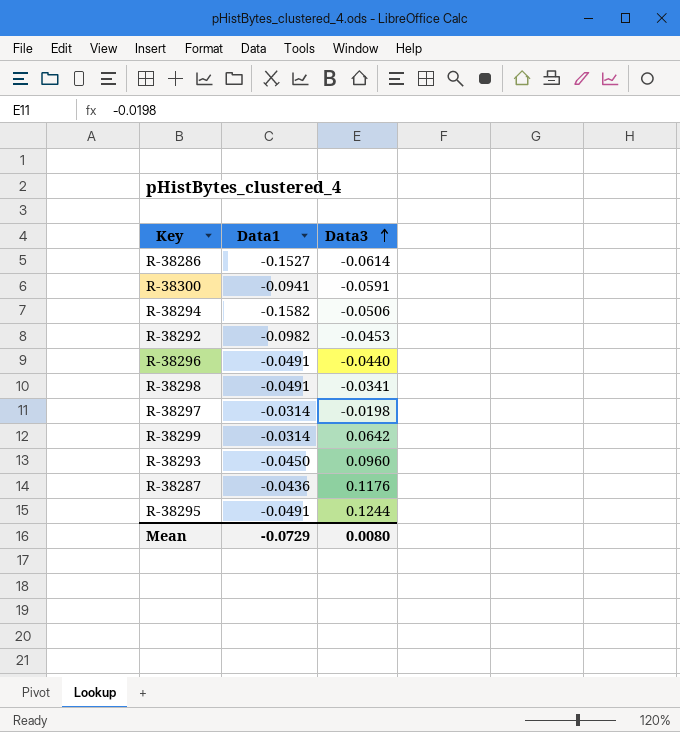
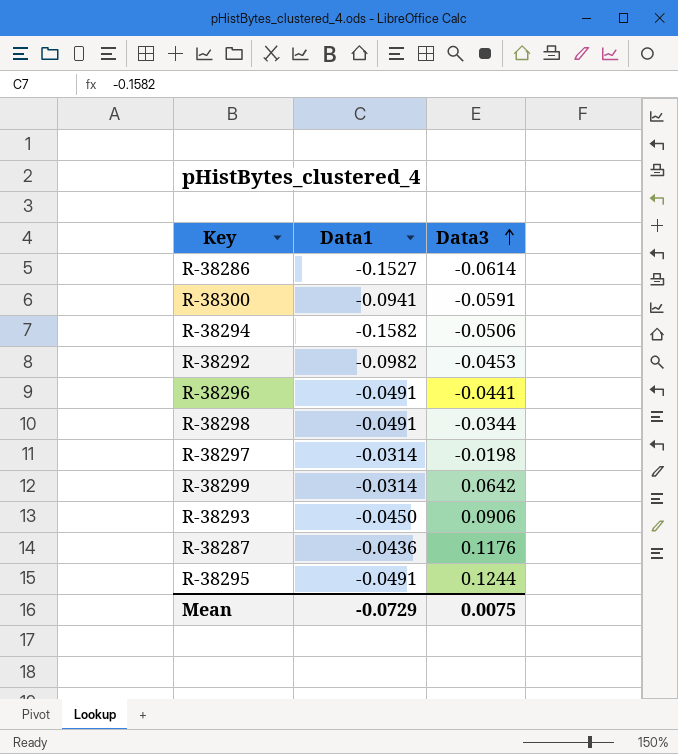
R-38296 | Data3: -0.0440 -> -0.0441
R-38298 | Data3: -0.0341 -> -0.0344
R-38293 | Data3: 0.0960 -> 0.0906
Mean | Data3: 0.0080 -> 0.0075

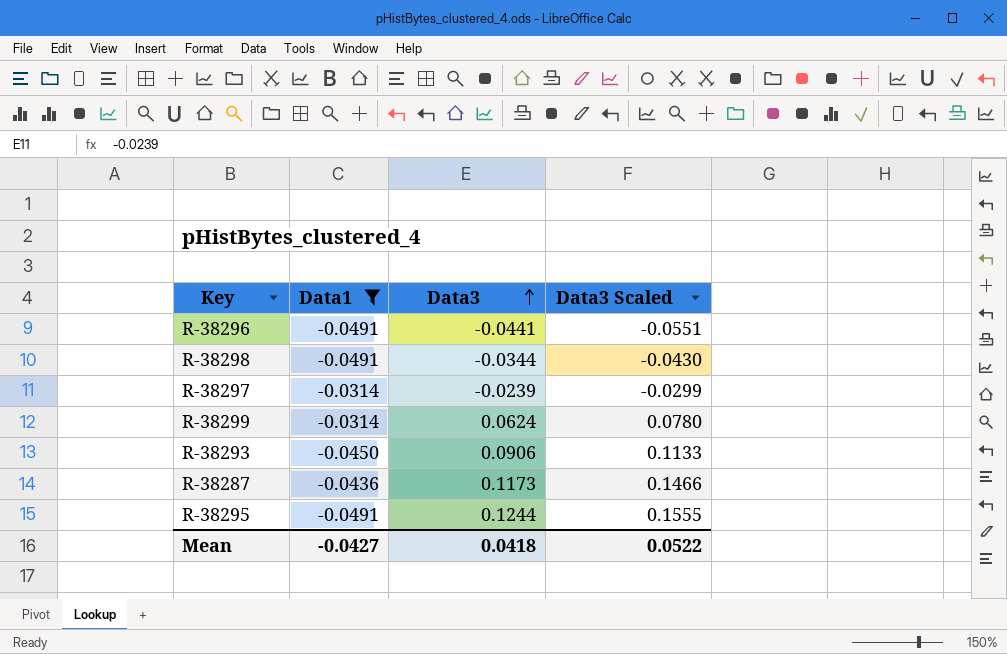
filter: none -> Data1 >= -0.0491
column Data3 Scaled | formula: none -> [Data3] * 1.25
R-38297 | Data3: -0.0198 -> -0.0239
R-38299 | Data3: 0.0642 -> 0.0624
R-38287 | Data3: 0.1176 -> 0.1173
Mean | Data1: -0.0729 -> -0.0427
Mean | Data3: 0.0075 -> 0.0418

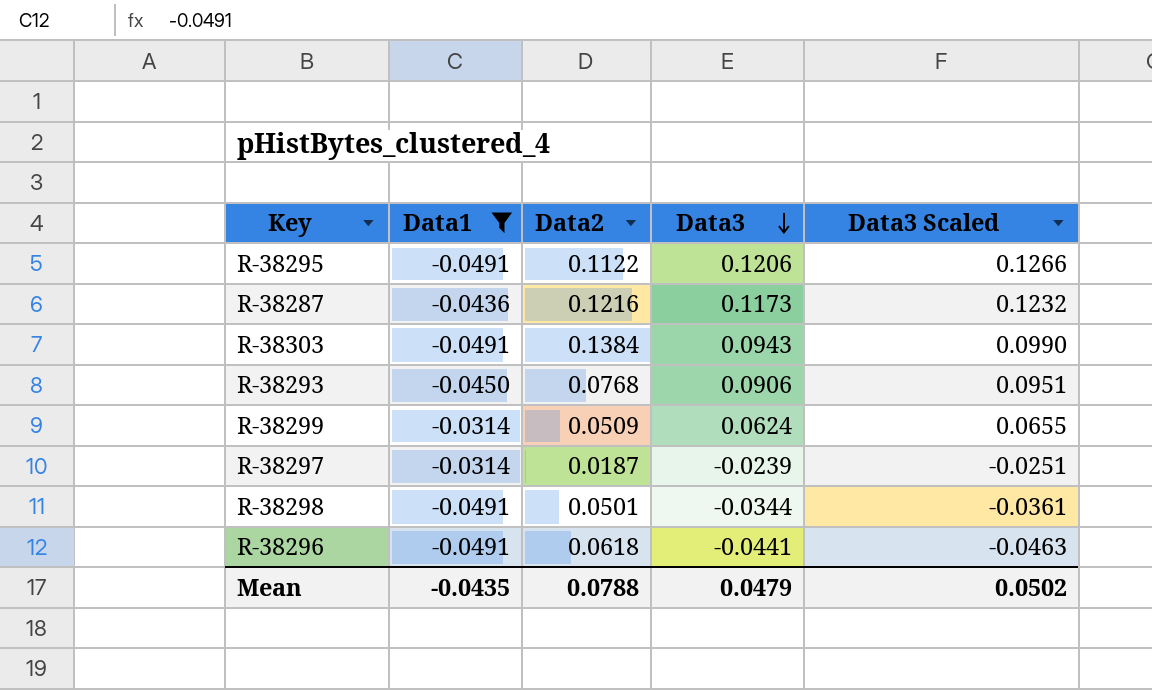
row order: Data3 ascending -> Data3 descending
column Data2 | position: none -> 3
column Data3 Scaled | formula: [Data3] * 1.25 -> [Data3] * 1.05
R-38295 | Data3: 0.1244 -> 0.1206
row R-38303: none -> -0.0491 | 0.1384 | 0.0943 | 0.0990
Mean | Data1: -0.0427 -> -0.0435
Mean | Data3: 0.0418 -> 0.0479
Mean | Data3 Scaled: 0.0522 -> 0.0502

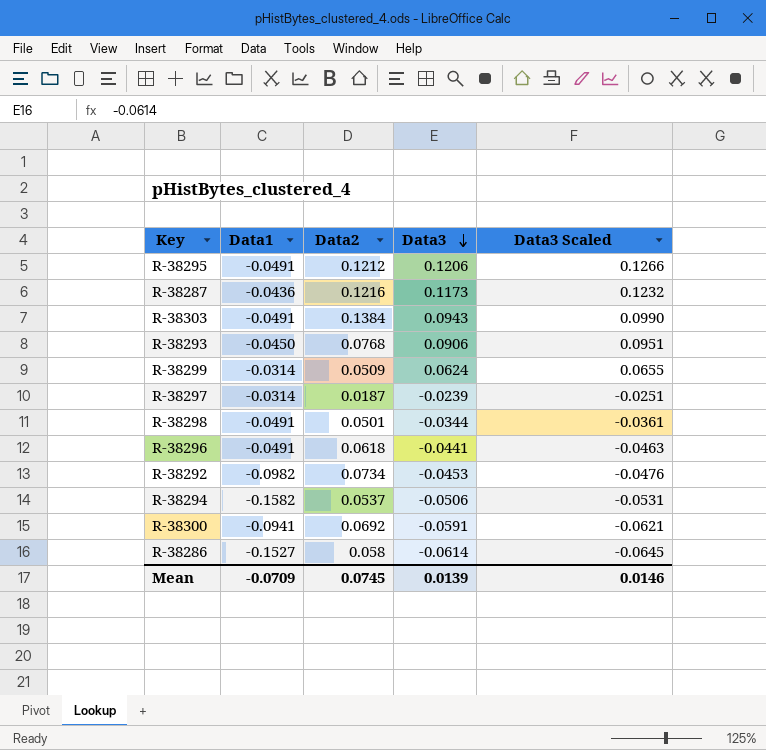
filter: Data1 >= -0.0491 -> none
R-38295 | Data2: 0.1122 -> 0.1212
Mean | Data1: -0.0435 -> -0.0709
Mean | Data2: 0.0788 -> 0.0745
Mean | Data3: 0.0479 -> 0.0139
Mean | Data3 Scaled: 0.0502 -> 0.0146

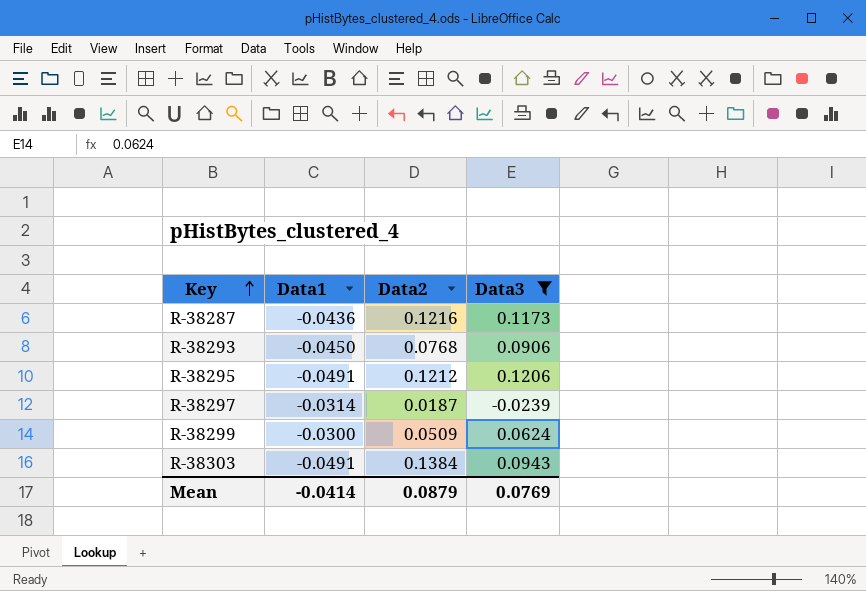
filter: none -> Data3 >= -0.0239
row order: Data3 descending -> Key ascending
column Data3 Scaled | formula: [Data3] * 1.05 -> none
R-38299 | Data1: -0.0314 -> -0.0300
Mean | Data1: -0.0709 -> -0.0414
Mean | Data2: 0.0745 -> 0.0879
Mean | Data3: 0.0139 -> 0.0769

